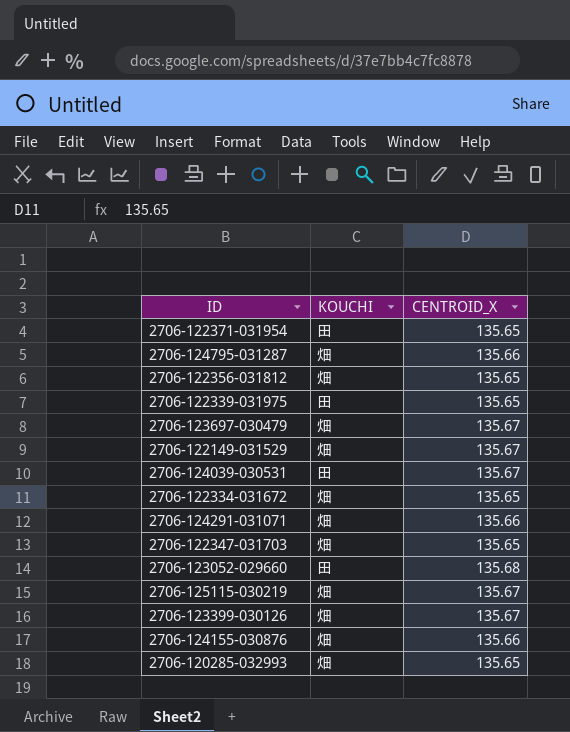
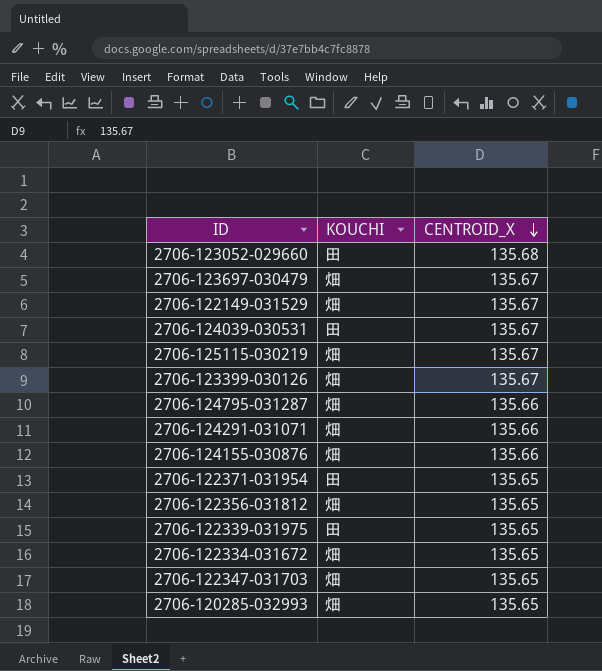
row order: none -> CENTROID_X descending

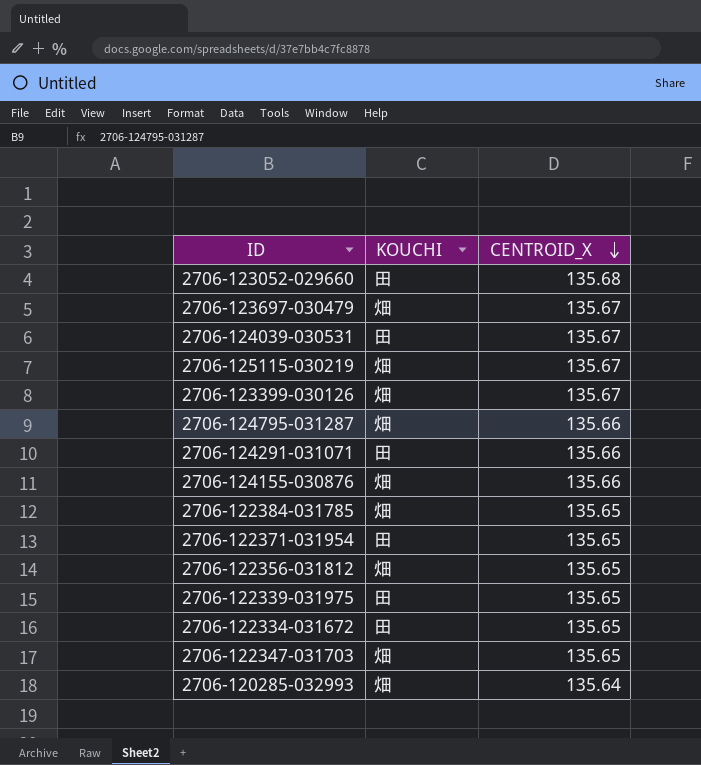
row 2706-122149-031529: 畑 | 135.67 -> none
2706-124291-031071 | KOUCHI: 畑 -> 田
row 2706-122384-031785: none -> 畑 | 135.65
2706-122334-031672 | KOUCHI: 畑 -> 田
2706-120285-032993 | CENTROID_X: 135.65 -> 135.64

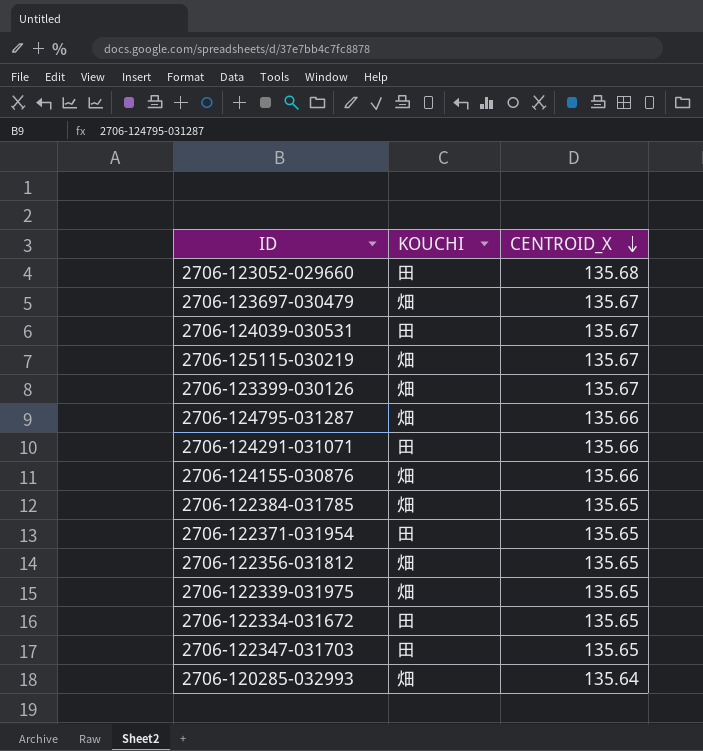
2706-122339-031975 | KOUCHI: 田 -> 畑
2706-122347-031703 | KOUCHI: 畑 -> 田

